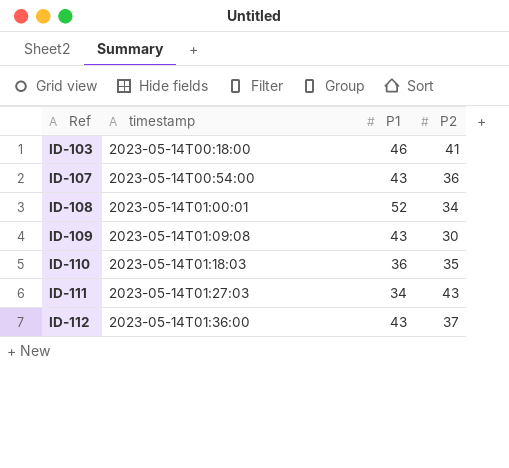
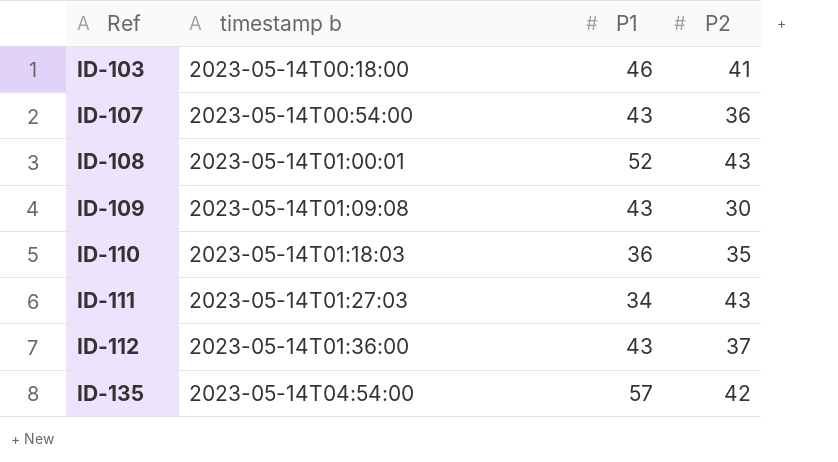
column name: timestamp -> timestamp b
ID-108 | P2: 34 -> 43
row ID-135: none -> 2023-05-14T04:54:00 | 57 | 42

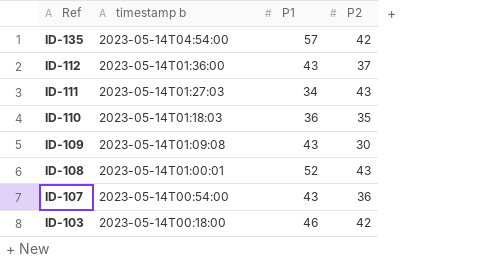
row order: Ref ascending -> Ref descending
ID-103 | P2: 41 -> 42

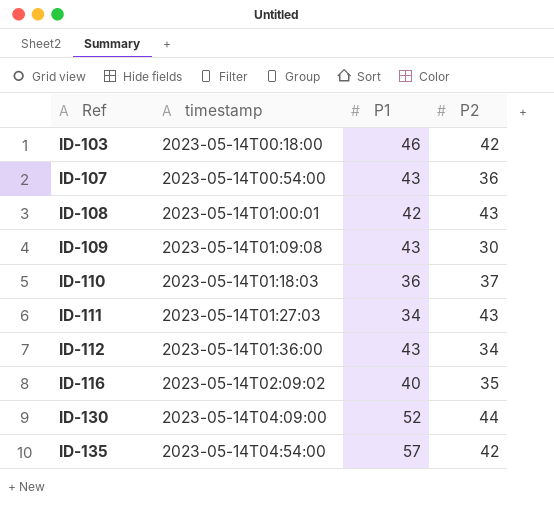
row order: Ref descending -> Ref ascending
column name: timestamp b -> timestamp
ID-108 | P1: 52 -> 42
ID-110 | P2: 35 -> 37
ID-112 | P2: 37 -> 34
row ID-116: none -> 2023-05-14T02:09:02 | 40 | 35
row ID-130: none -> 2023-05-14T04:09:00 | 52 | 44

